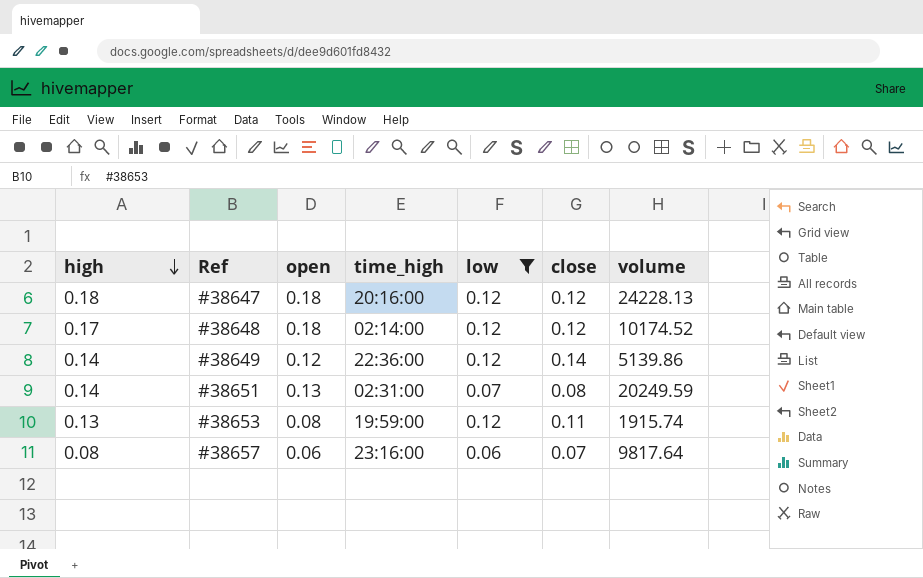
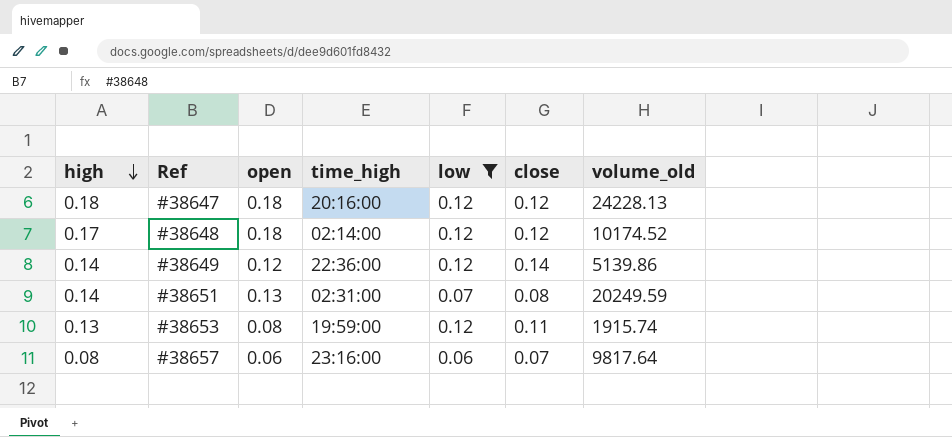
column name: volume -> volume_old

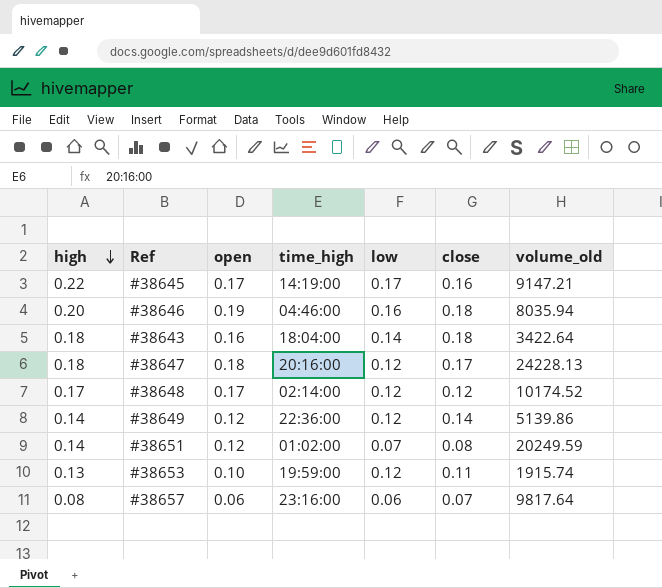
filter: low <= 0.12 -> none
#38647 | close: 0.12 -> 0.17
#38648 | open: 0.18 -> 0.17
#38651 | open: 0.13 -> 0.12
#38651 | time_high: 02:31:00 -> 01:02:00
#38653 | open: 0.08 -> 0.10

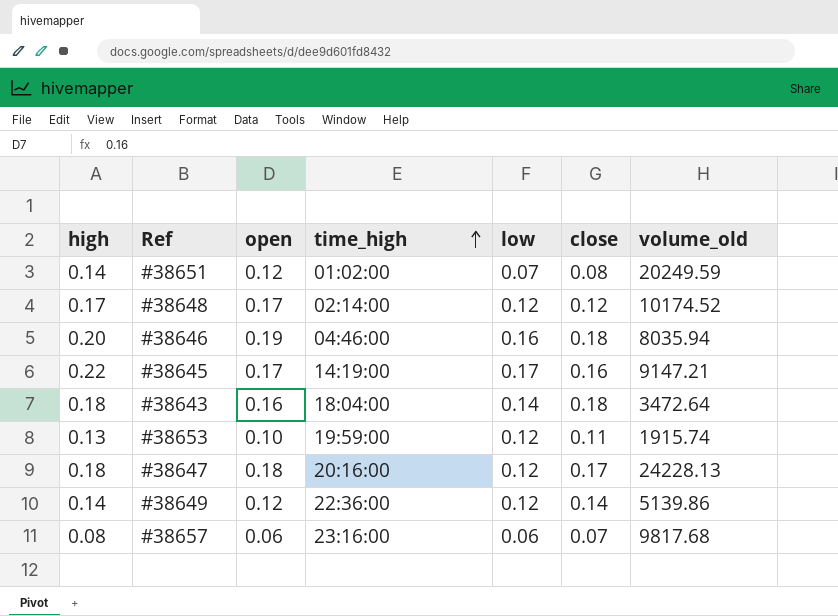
row order: high descending -> time_high ascending
#38643 | volume_old: 3422.64 -> 3472.64
#38657 | volume_old: 9817.64 -> 9817.68

